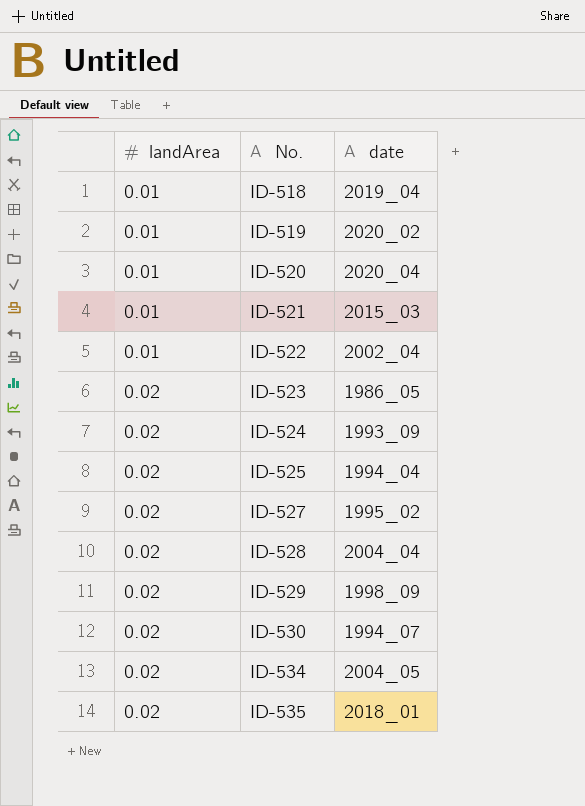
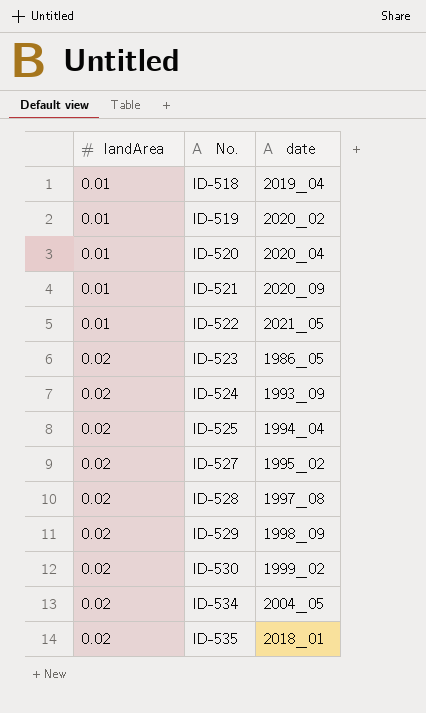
ID-521 | date: 2015_03 -> 2020_09
ID-522 | date: 2002_04 -> 2021_05
ID-528 | date: 2004_04 -> 1997_08
ID-530 | date: 1994_07 -> 1999_02

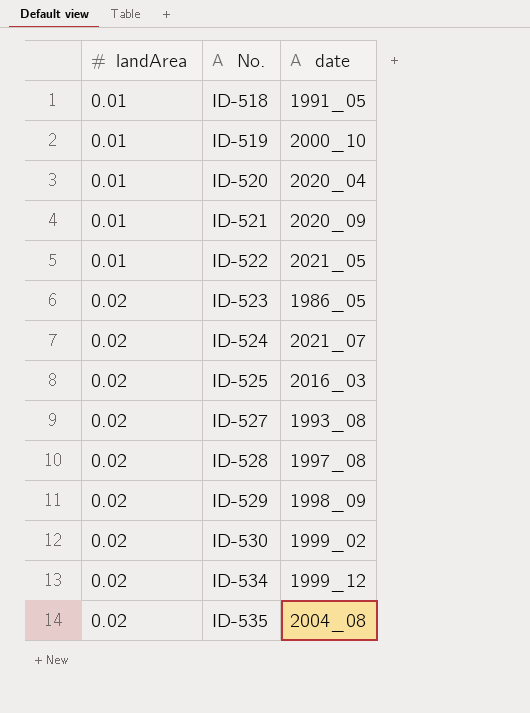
ID-518 | date: 2019_04 -> 1991_05
ID-519 | date: 2020_02 -> 2000_10
ID-524 | date: 1993_09 -> 2021_07
ID-525 | date: 1994_04 -> 2016_03
ID-527 | date: 1995_02 -> 1993_08
ID-534 | date: 2004_05 -> 1999_12
ID-535 | date: 2018_01 -> 2004_08

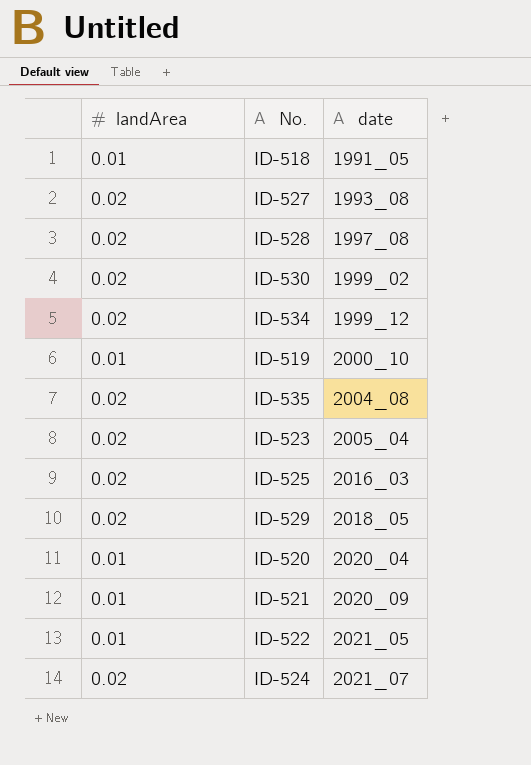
row order: landArea ascending -> date ascending
ID-523 | date: 1986_05 -> 2005_04
ID-529 | date: 1998_09 -> 2018_05

